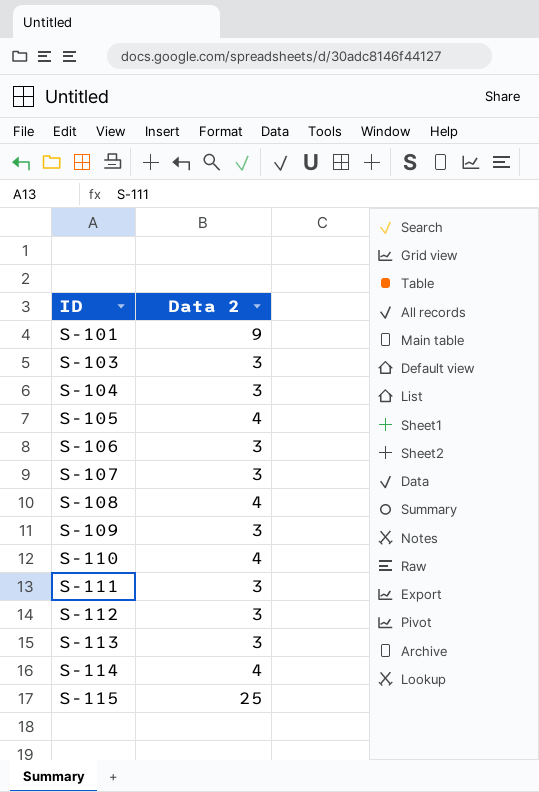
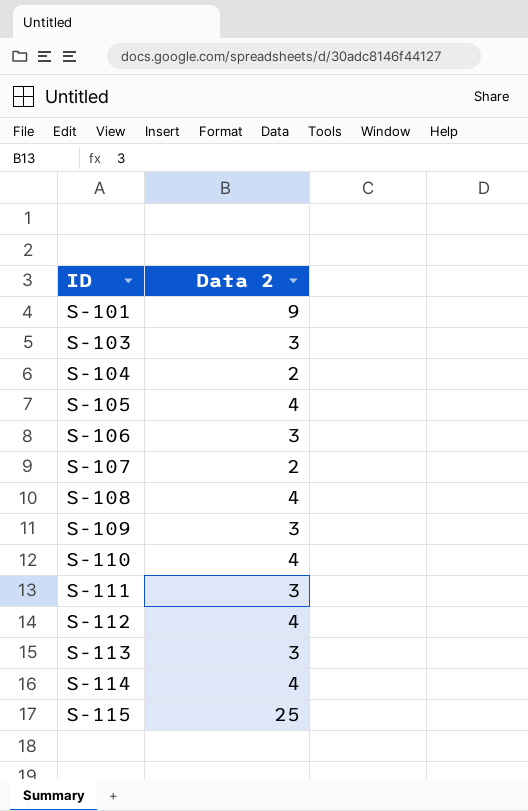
S-104 | Data 2: 3 -> 2
S-107 | Data 2: 3 -> 2
S-112 | Data 2: 3 -> 4

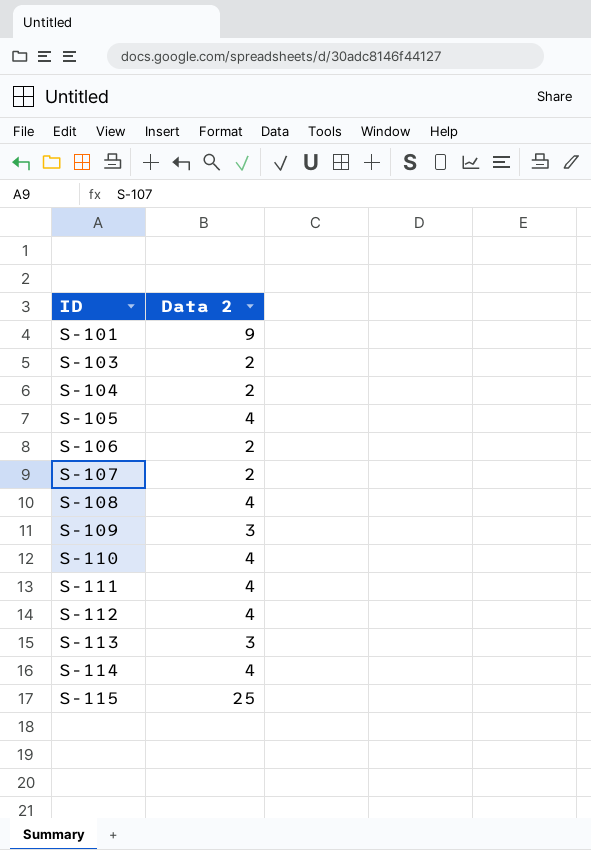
S-103 | Data 2: 3 -> 2
S-106 | Data 2: 3 -> 2
S-111 | Data 2: 3 -> 4

